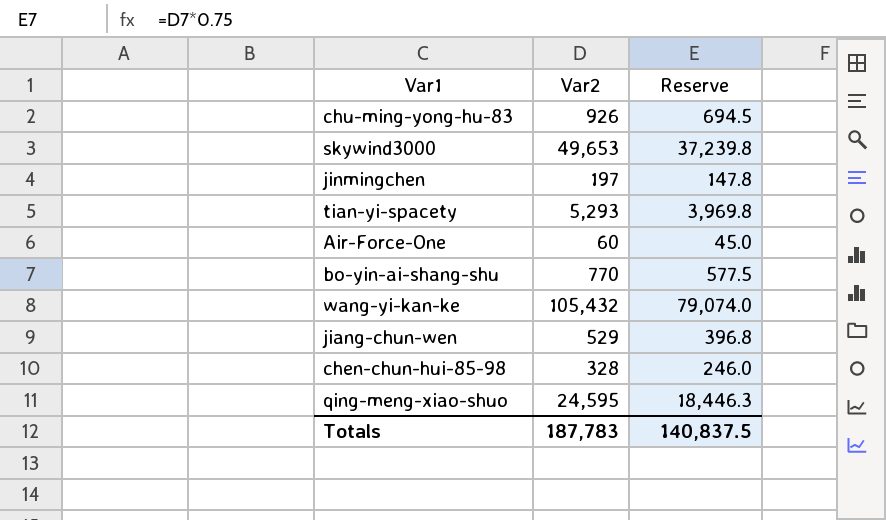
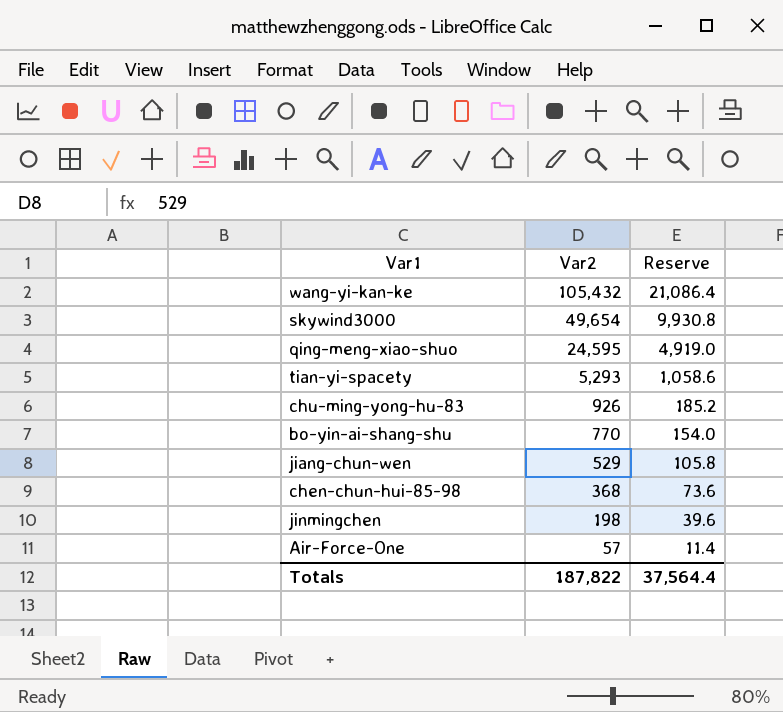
row order: none -> Var2 descending
column Reserve | formula: [Var2] * 0.75 -> [Var2] * 0.2
skywind3000 | Var2: 49,653 -> 49,654
chen-chun-hui-85-98 | Var2: 328 -> 368
jinmingchen | Var2: 197 -> 198
Air-Force-One | Var2: 60 -> 57
Totals | Var2: 187,783 -> 187,822
Totals | Reserve: 140,837.5 -> 37,564.4

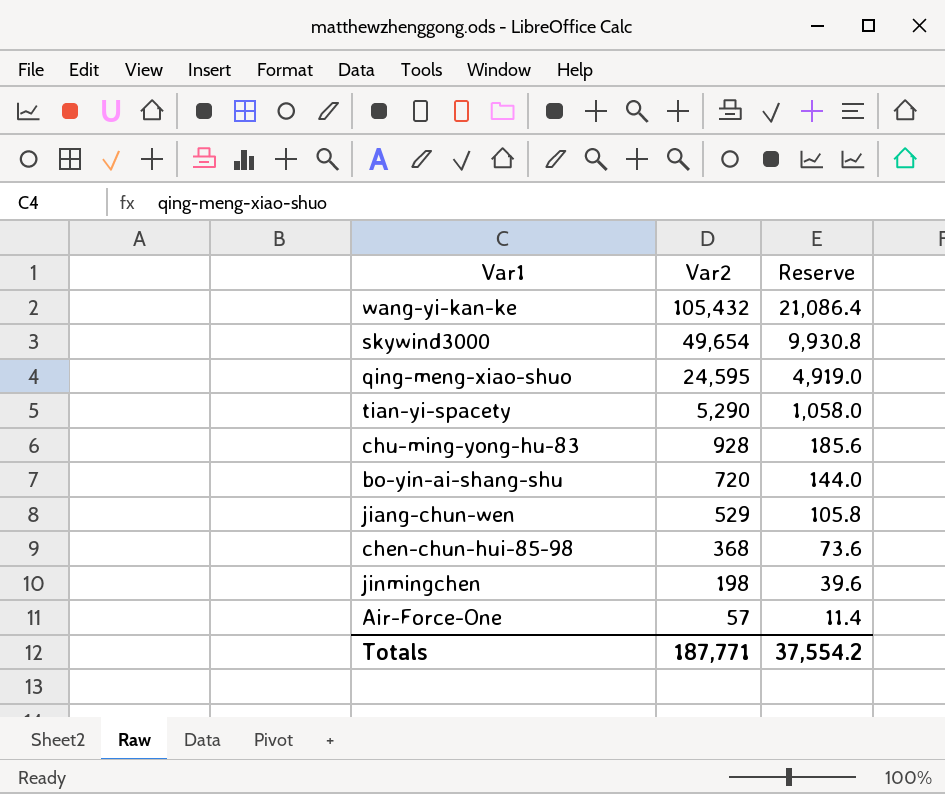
tian-yi-spacety | Var2: 5,293 -> 5,290
tian-yi-spacety | Reserve: 1,058.6 -> 1,058.0
chu-ming-yong-hu-83 | Var2: 926 -> 928
chu-ming-yong-hu-83 | Reserve: 185.2 -> 185.6
bo-yin-ai-shang-shu | Var2: 770 -> 720
bo-yin-ai-shang-shu | Reserve: 154.0 -> 144.0
Totals | Var2: 187,822 -> 187,771
Totals | Reserve: 37,564.4 -> 37,554.2

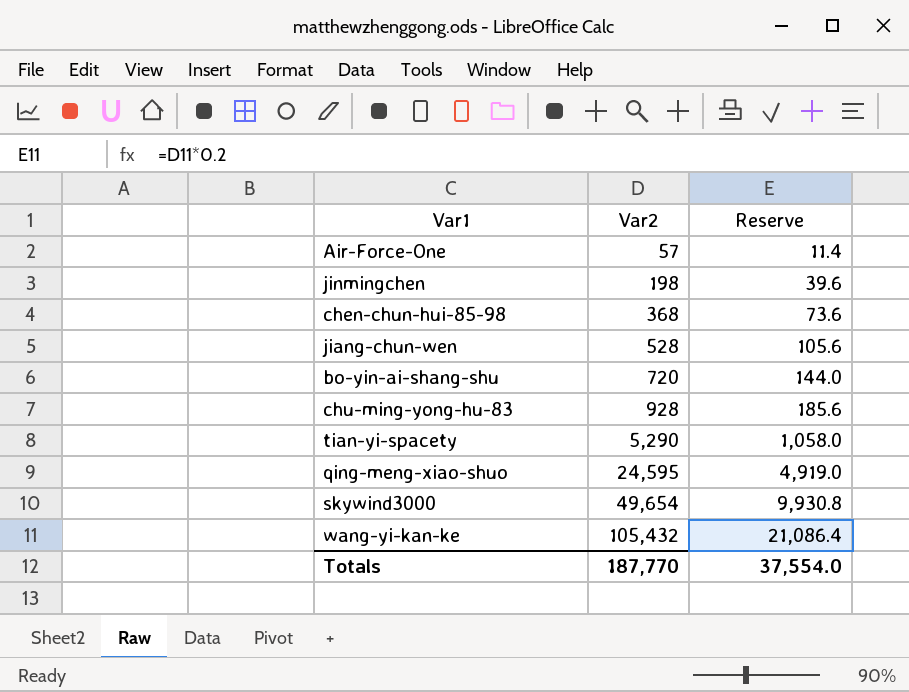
row order: Var2 descending -> Var2 ascending
jiang-chun-wen | Var2: 529 -> 528
jiang-chun-wen | Reserve: 105.8 -> 105.6
Totals | Var2: 187,771 -> 187,770
Totals | Reserve: 37,554.2 -> 37,554.0

